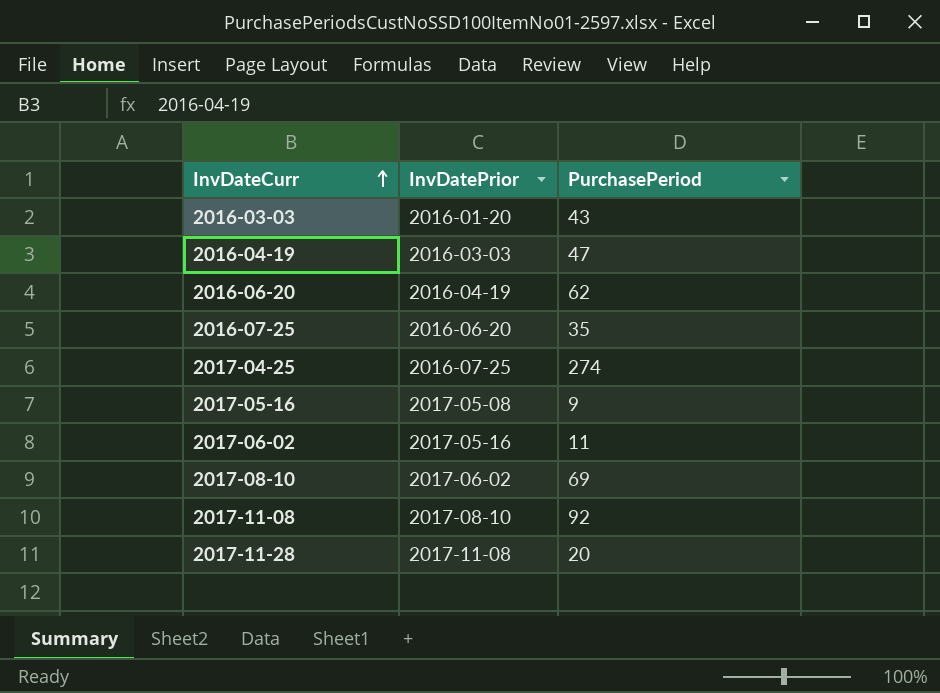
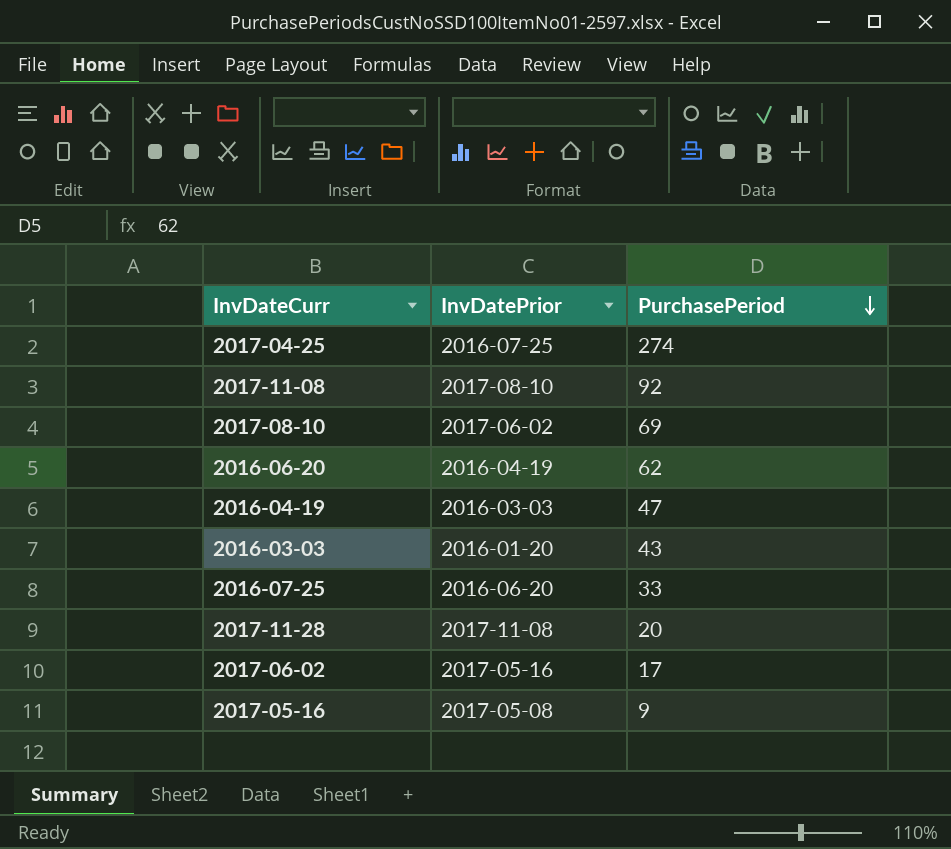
row order: InvDateCurr ascending -> PurchasePeriod descending
2016-07-25 | PurchasePeriod: 35 -> 33
2017-06-02 | PurchasePeriod: 11 -> 17

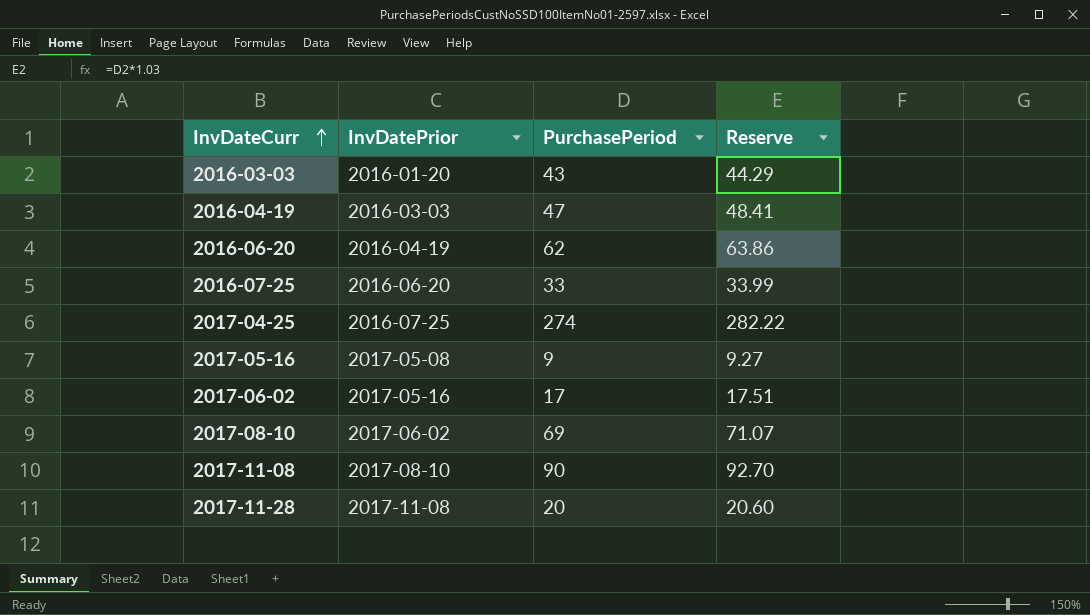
row order: PurchasePeriod descending -> InvDateCurr ascending
column Reserve | formula: none -> [PurchasePeriod] * 1.03
2017-11-08 | PurchasePeriod: 92 -> 90

